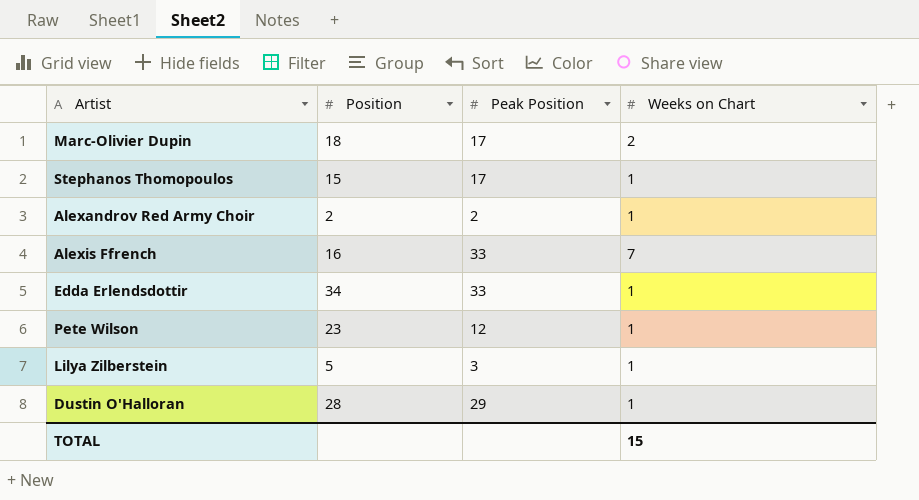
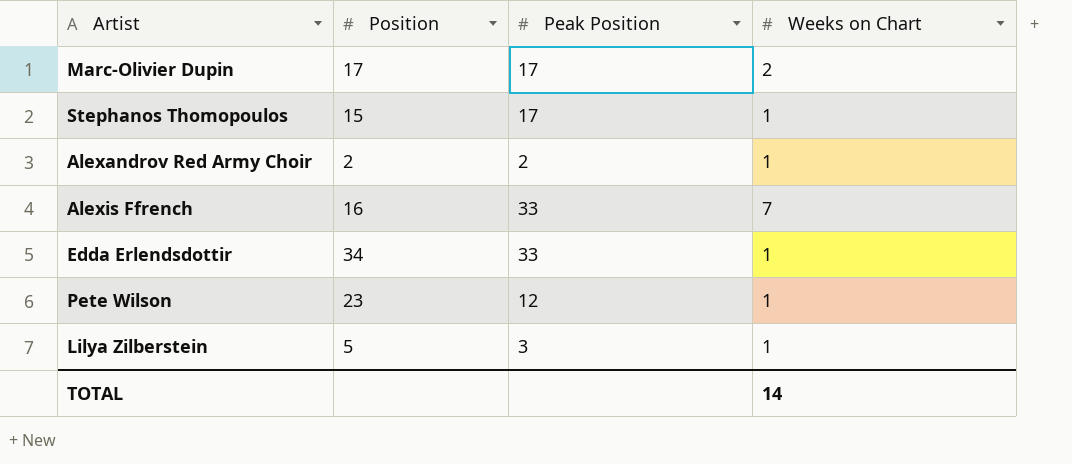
row Dustin O'Halloran: 28 | 29 | 1 -> none
Marc-Olivier Dupin | Position: 18 -> 17
TOTAL | Weeks on Chart: 15 -> 14

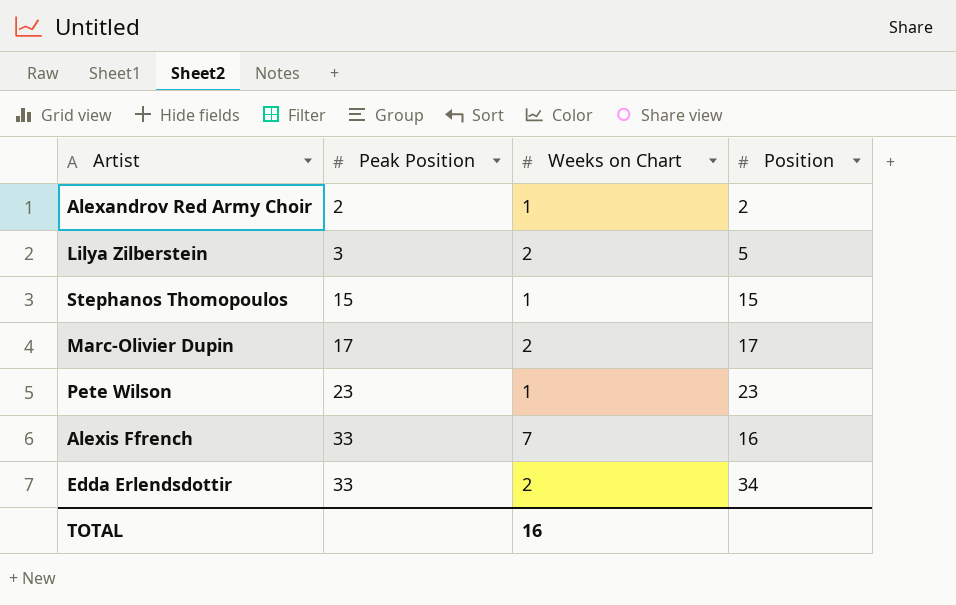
row order: none -> Peak Position ascending
column Position | position: 2 -> 4
Lilya Zilberstein | Weeks on Chart: 1 -> 2
Stephanos Thomopoulos | Peak Position: 17 -> 15
Pete Wilson | Peak Position: 12 -> 23
Edda Erlendsdottir | Weeks on Chart: 1 -> 2
TOTAL | Weeks on Chart: 14 -> 16

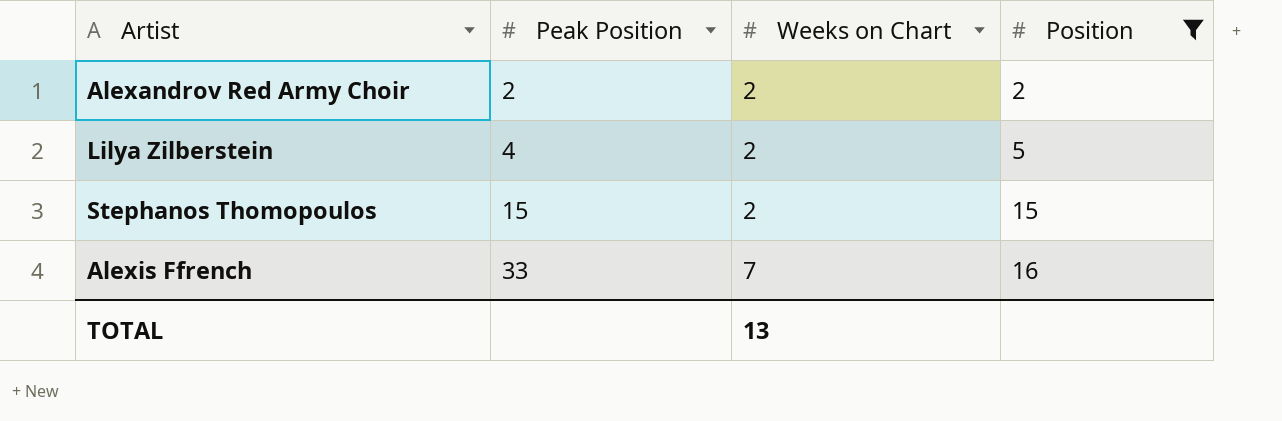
filter: none -> Position <= 16
Alexandrov Red Army Choir | Weeks on Chart: 1 -> 2
Lilya Zilberstein | Peak Position: 3 -> 4
Stephanos Thomopoulos | Weeks on Chart: 1 -> 2
TOTAL | Weeks on Chart: 16 -> 13

